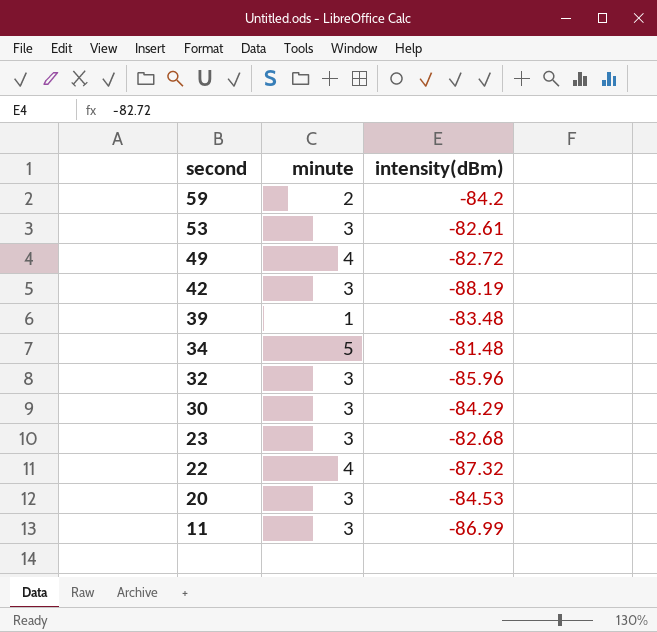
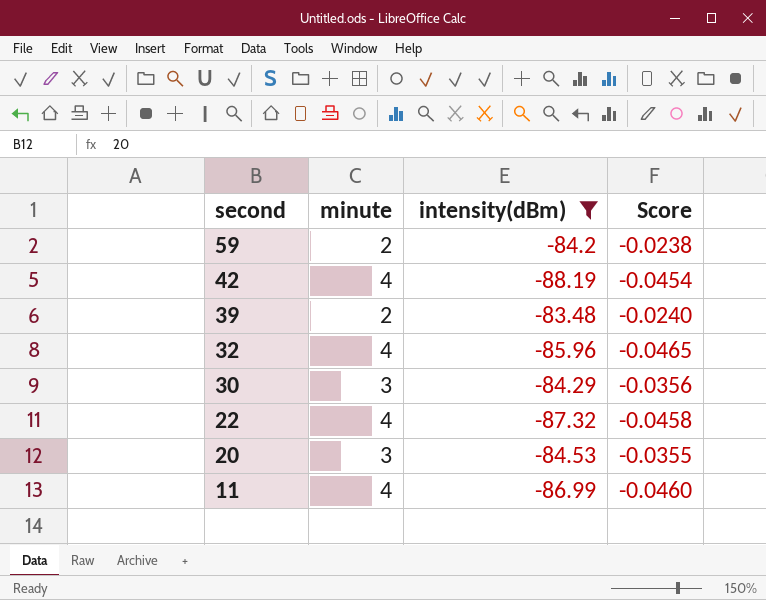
filter: none -> intensity(dBm) <= -83.48
column Score | formula: none -> [minute] / [intensity(dBm)]
42 | minute: 3 -> 4
39 | minute: 1 -> 2
32 | minute: 3 -> 4
11 | minute: 3 -> 4

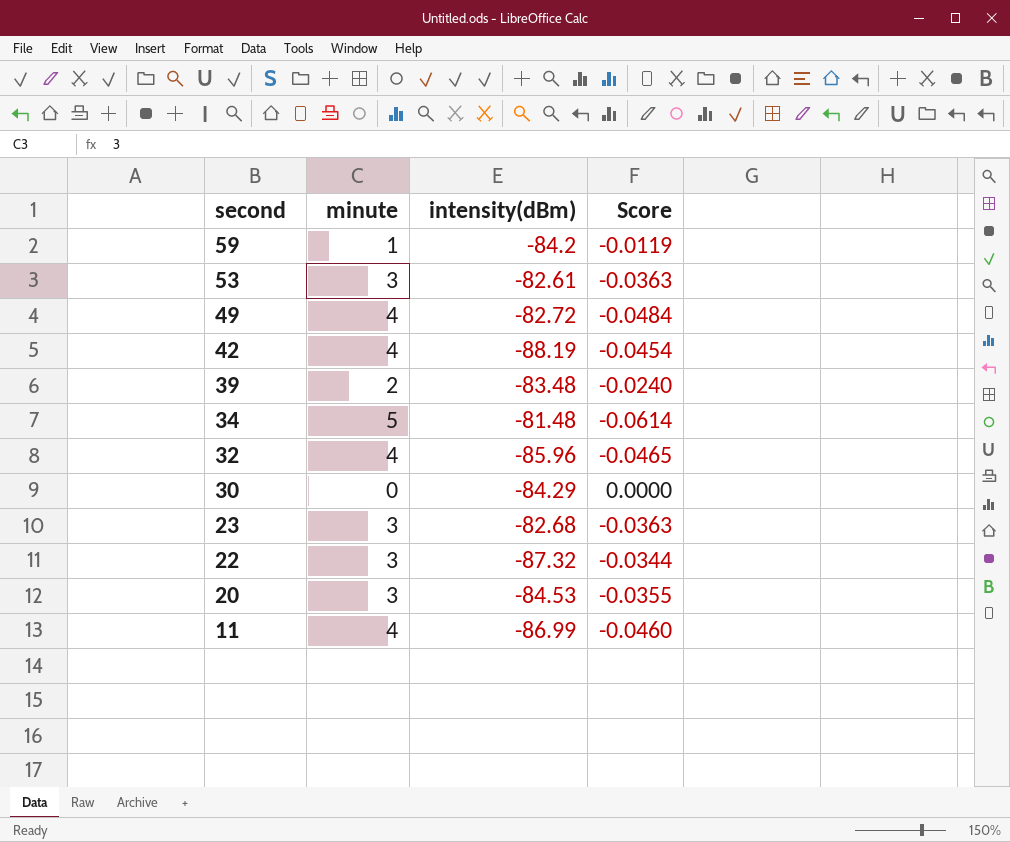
filter: intensity(dBm) <= -83.48 -> none
59 | minute: 2 -> 1
59 | Score: -0.0238 -> -0.0119
30 | minute: 3 -> 0
30 | Score: -0.0356 -> 0.0000
22 | minute: 4 -> 3
22 | Score: -0.0458 -> -0.0344

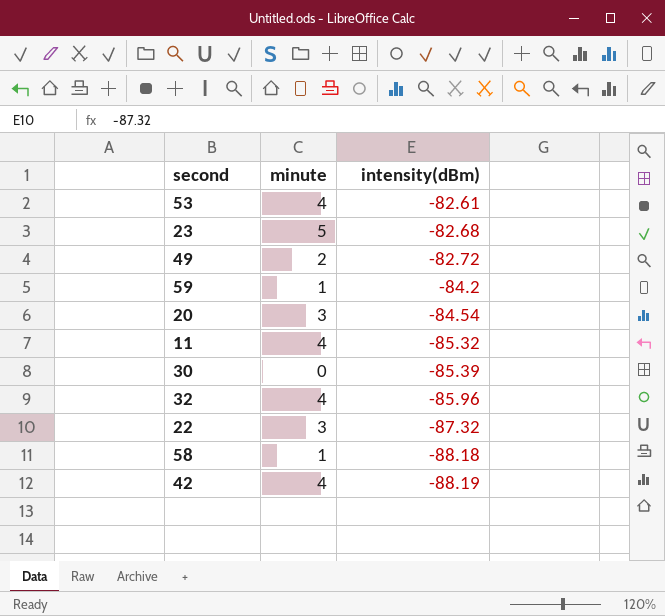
row order: second descending -> intensity(dBm) descending
column Score | formula: [minute] / [intensity(dBm)] -> none
row 39: 2 | -83.48 | -0.0240 -> none
row 34: 5 | -81.48 | -0.0614 -> none
53 | minute: 3 -> 4
23 | minute: 3 -> 5
49 | minute: 4 -> 2
20 | intensity(dBm): -84.53 -> -84.54
11 | intensity(dBm): -86.99 -> -85.32
30 | intensity(dBm): -84.29 -> -85.39
row 58: none -> 1 | -88.18

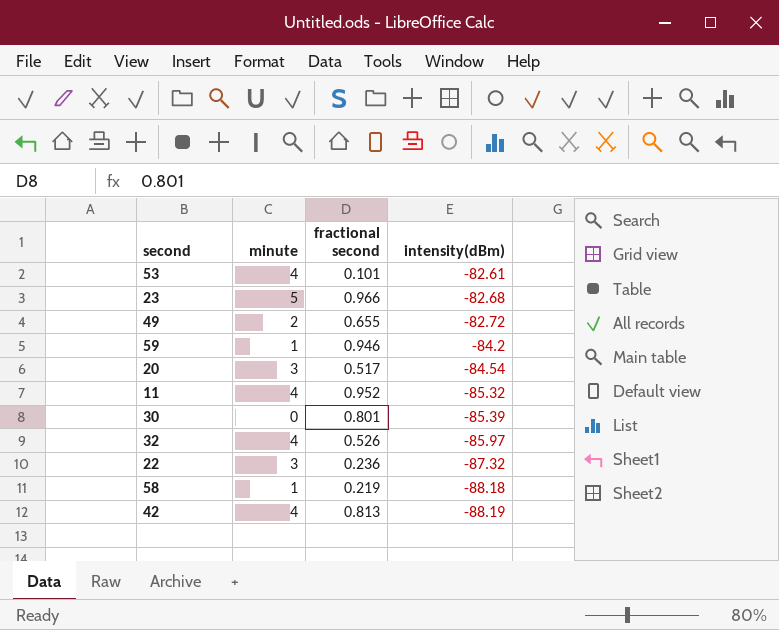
column fractional second | position: none -> 3
32 | intensity(dBm): -85.96 -> -85.97

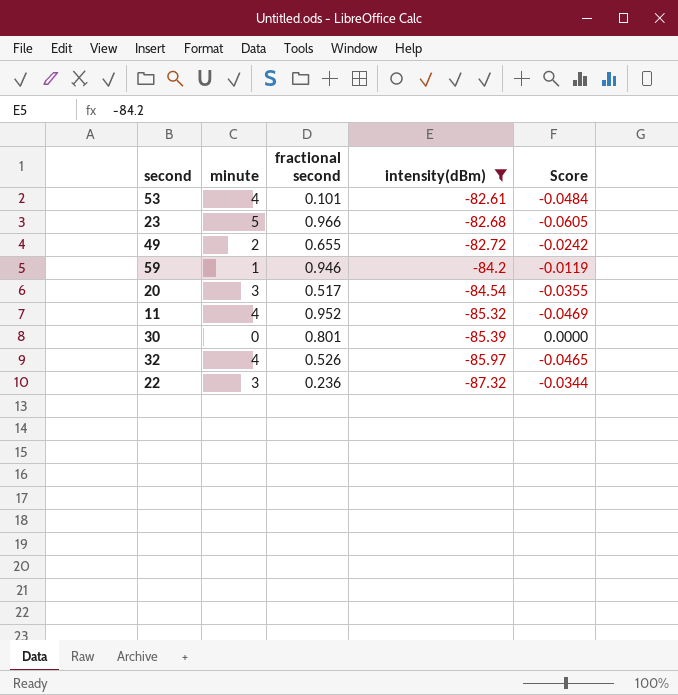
filter: none -> intensity(dBm) >= -87.32
column Score | formula: none -> [minute] / [intensity(dBm)]

